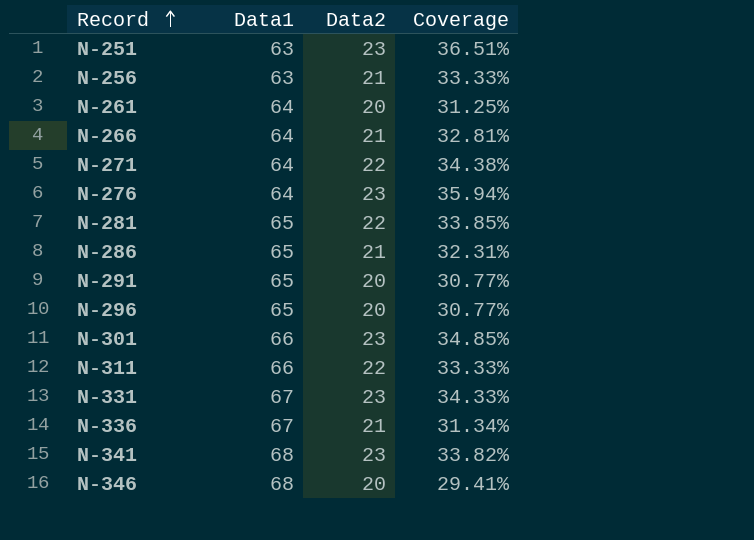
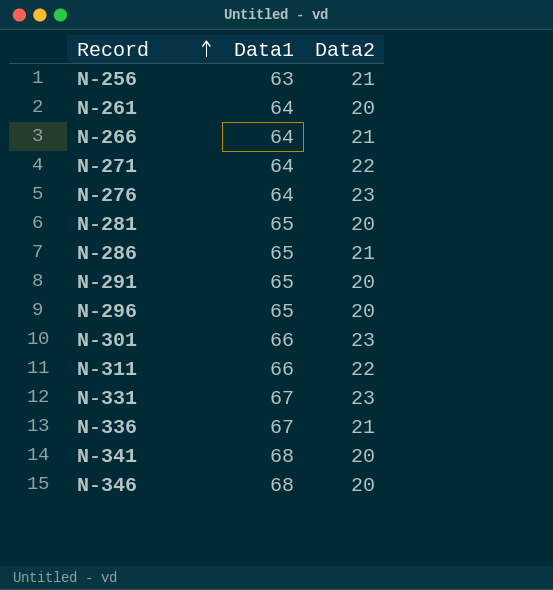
column Coverage | formula: [Data2] / [Data1] -> none
row N-251: 63 | 23 | 36.51% -> none
N-281 | Data2: 22 -> 20
N-341 | Data2: 23 -> 20

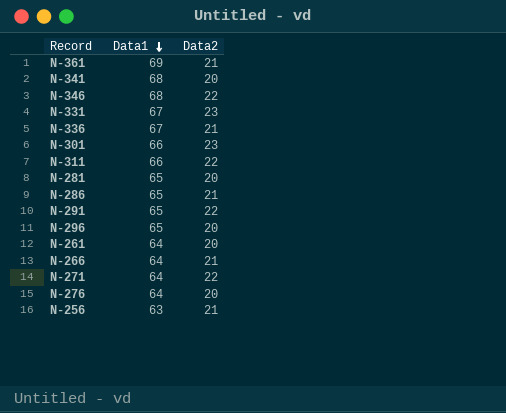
row order: Record ascending -> Data1 descending
row N-361: none -> 69 | 21
N-346 | Data2: 20 -> 22
N-291 | Data2: 20 -> 22
N-276 | Data2: 23 -> 20

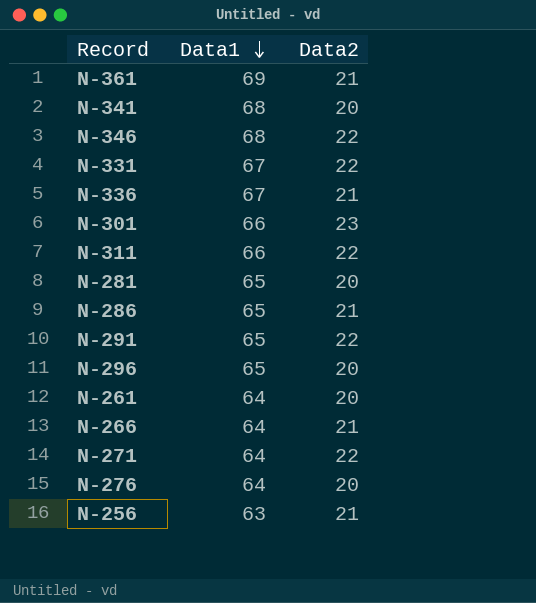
N-331 | Data2: 23 -> 22

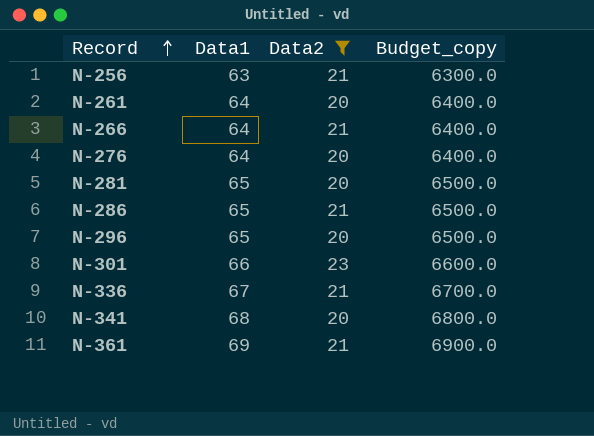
filter: none -> Data2 != 22
row order: Data1 descending -> Record ascending
column Budget_copy | formula: none -> [Data1] * 100

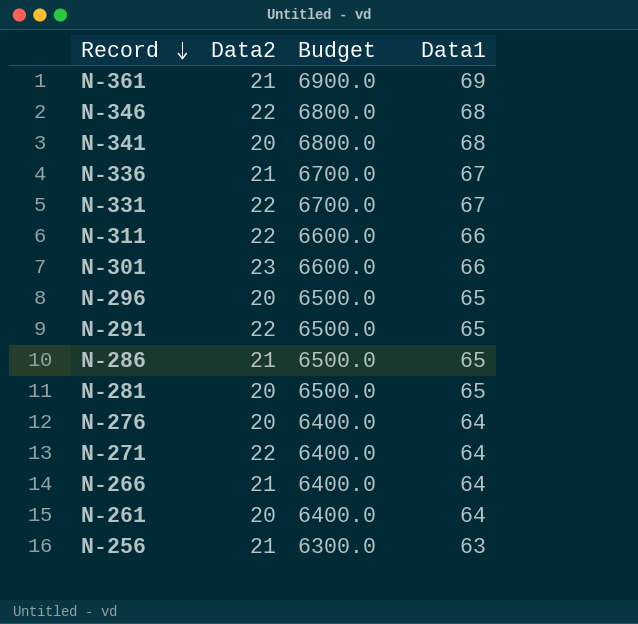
filter: Data2 != 22 -> none
row order: Record ascending -> Record descending
column name: Budget_copy -> Budget
column Data1 | position: 2 -> 4

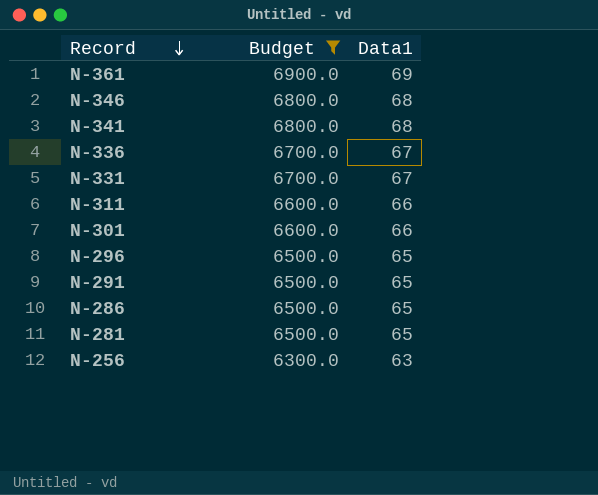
filter: none -> Budget != 6400.0
column Data2 | position: 2 -> none

